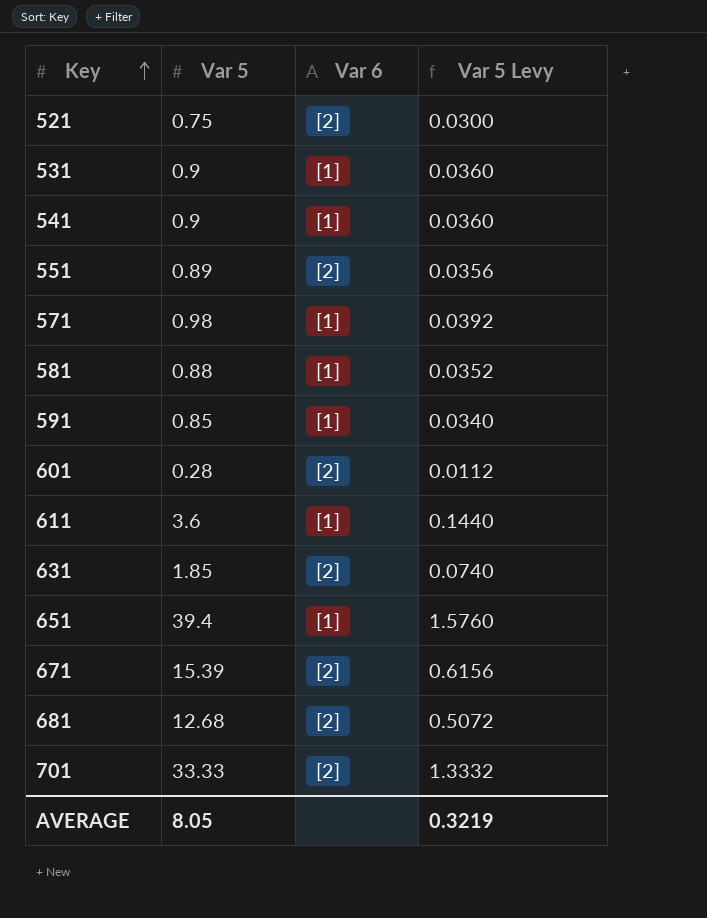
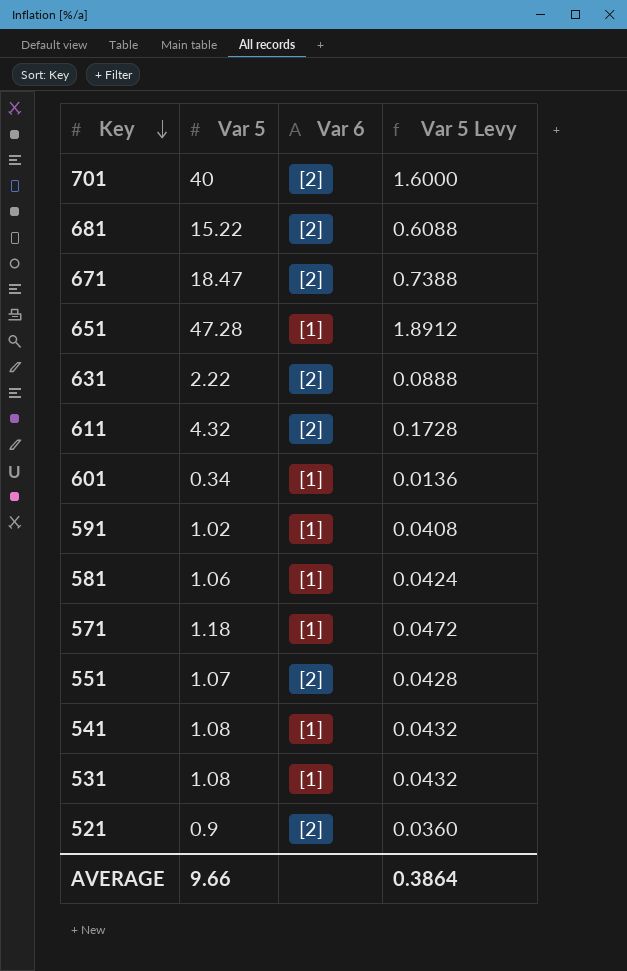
row order: Key ascending -> Key descending
701 | Var 5: 33.33 -> 40
701 | Var 5 Levy: 1.3332 -> 1.6000
681 | Var 5: 12.68 -> 15.22
681 | Var 5 Levy: 0.5072 -> 0.6088
671 | Var 5: 15.39 -> 18.47
671 | Var 5 Levy: 0.6156 -> 0.7388
651 | Var 5: 39.4 -> 47.28
651 | Var 5 Levy: 1.5760 -> 1.8912
631 | Var 5: 1.85 -> 2.22
631 | Var 5 Levy: 0.0740 -> 0.0888
611 | Var 5: 3.6 -> 4.32
611 | Var 6: [1] -> [2]
611 | Var 5 Levy: 0.1440 -> 0.1728
601 | Var 5: 0.28 -> 0.34
601 | Var 6: [2] -> [1]
601 | Var 5 Levy: 0.0112 -> 0.0136
591 | Var 5: 0.85 -> 1.02
591 | Var 5 Levy: 0.0340 -> 0.0408
581 | Var 5: 0.88 -> 1.06
581 | Var 5 Levy: 0.0352 -> 0.0424
571 | Var 5: 0.98 -> 1.18
571 | Var 5 Levy: 0.0392 -> 0.0472
551 | Var 5: 0.89 -> 1.07
551 | Var 5 Levy: 0.0356 -> 0.0428
541 | Var 5: 0.9 -> 1.08
541 | Var 5 Levy: 0.0360 -> 0.0432
531 | Var 5: 0.9 -> 1.08
531 | Var 5 Levy: 0.0360 -> 0.0432
521 | Var 5: 0.75 -> 0.9
521 | Var 5 Levy: 0.0300 -> 0.0360
AVERAGE | Var 5: 8.05 -> 9.66
AVERAGE | Var 5 Levy: 0.3219 -> 0.3864

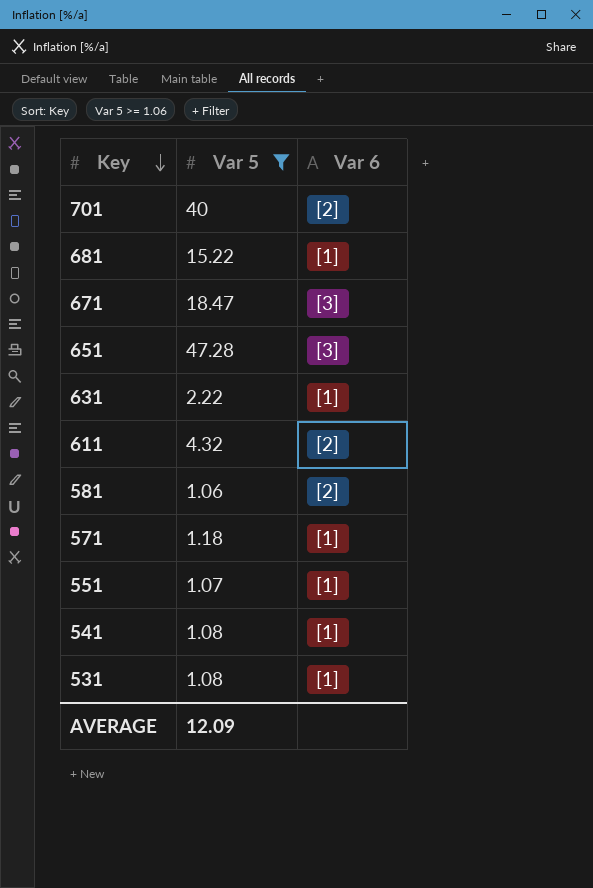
filter: none -> Var 5 >= 1.06
column Var 5 Levy | formula: [Var 5] * 0.04 -> none
681 | Var 6: [2] -> [1]
671 | Var 6: [2] -> [3]
651 | Var 6: [1] -> [3]
631 | Var 6: [2] -> [1]
581 | Var 6: [1] -> [2]
551 | Var 6: [2] -> [1]
AVERAGE | Var 5: 9.66 -> 12.09

